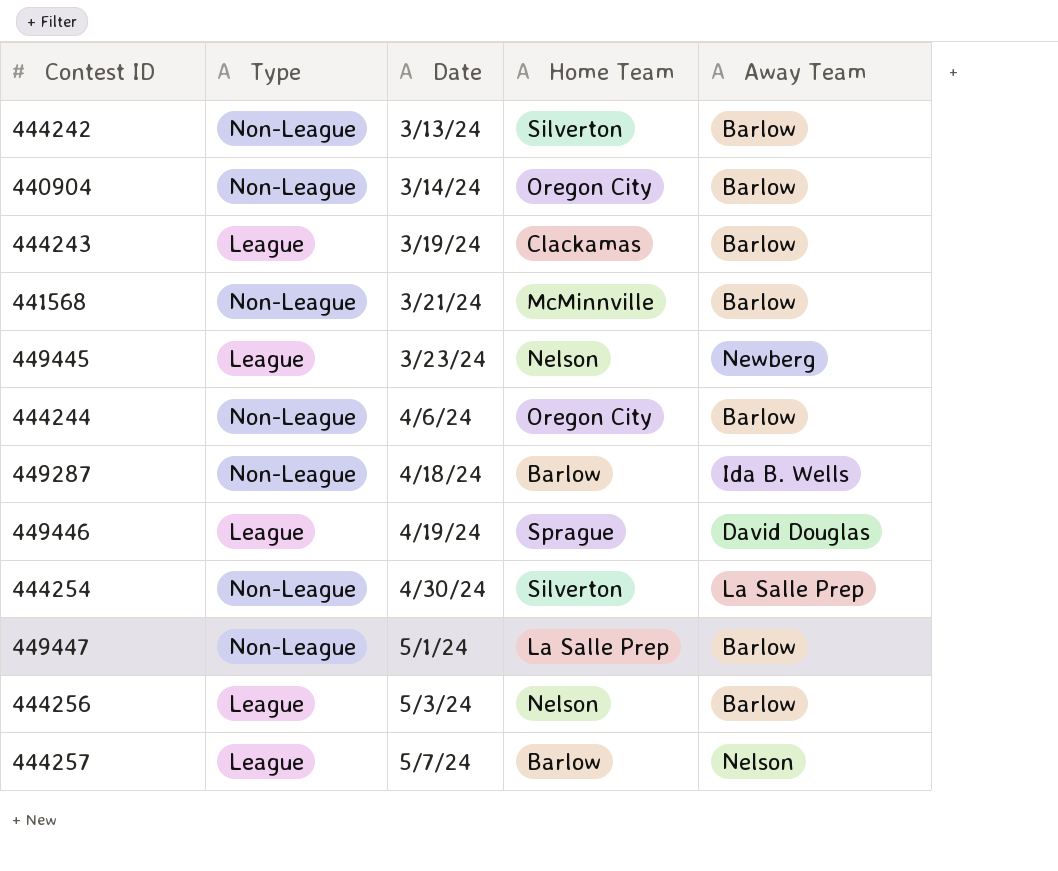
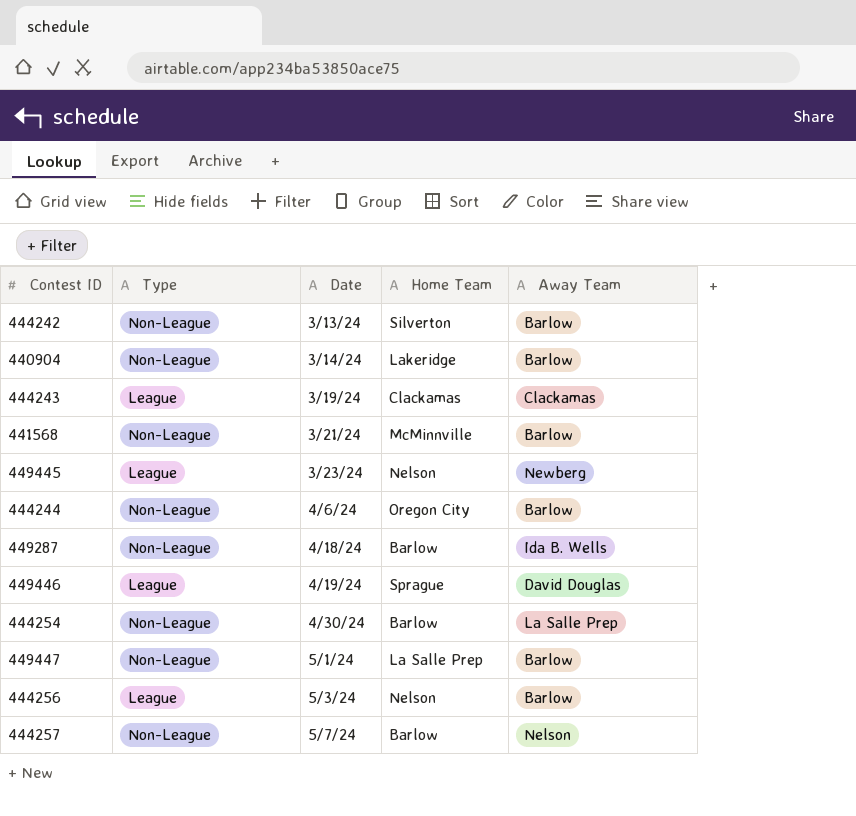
440904 | Home Team: Oregon City -> Lakeridge
444243 | Away Team: Barlow -> Clackamas
444254 | Home Team: Silverton -> Barlow
444257 | Type: League -> Non-League

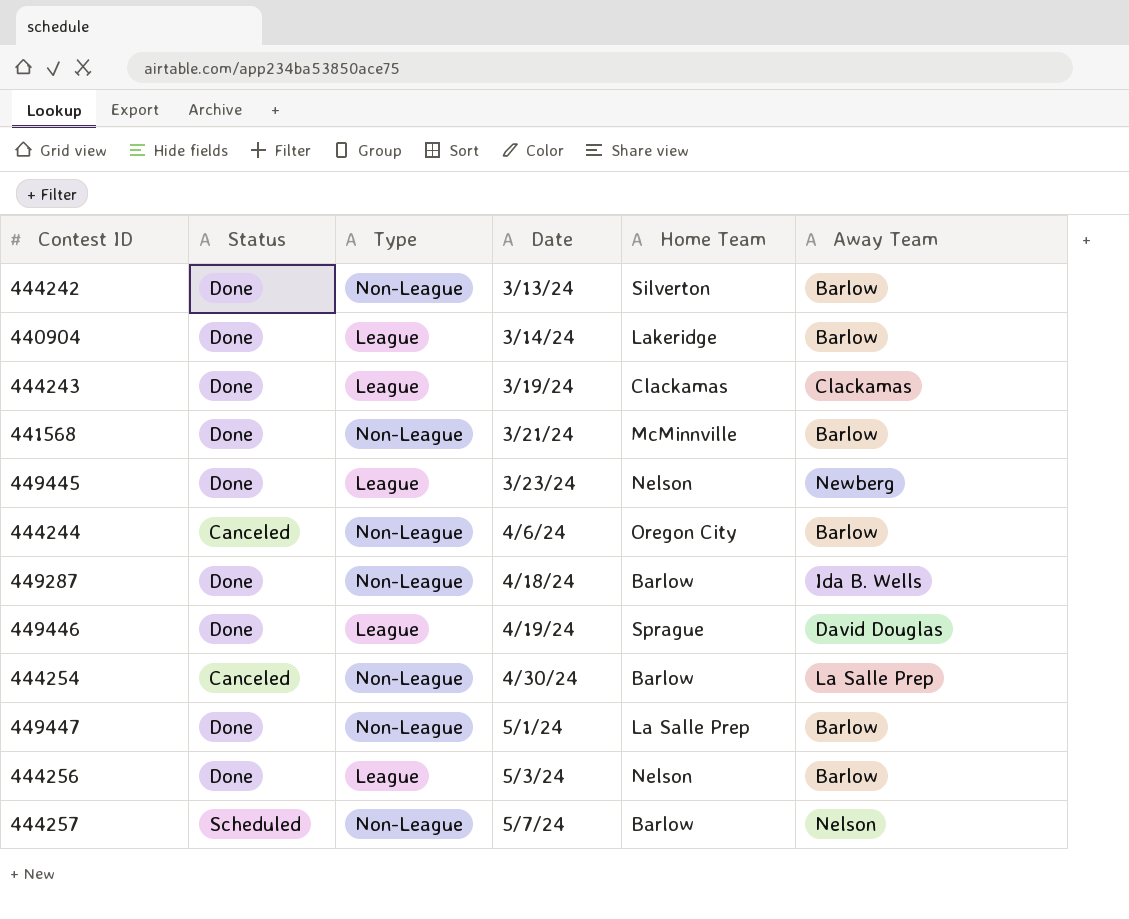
column Status | position: none -> 2
440904 | Type: Non-League -> League

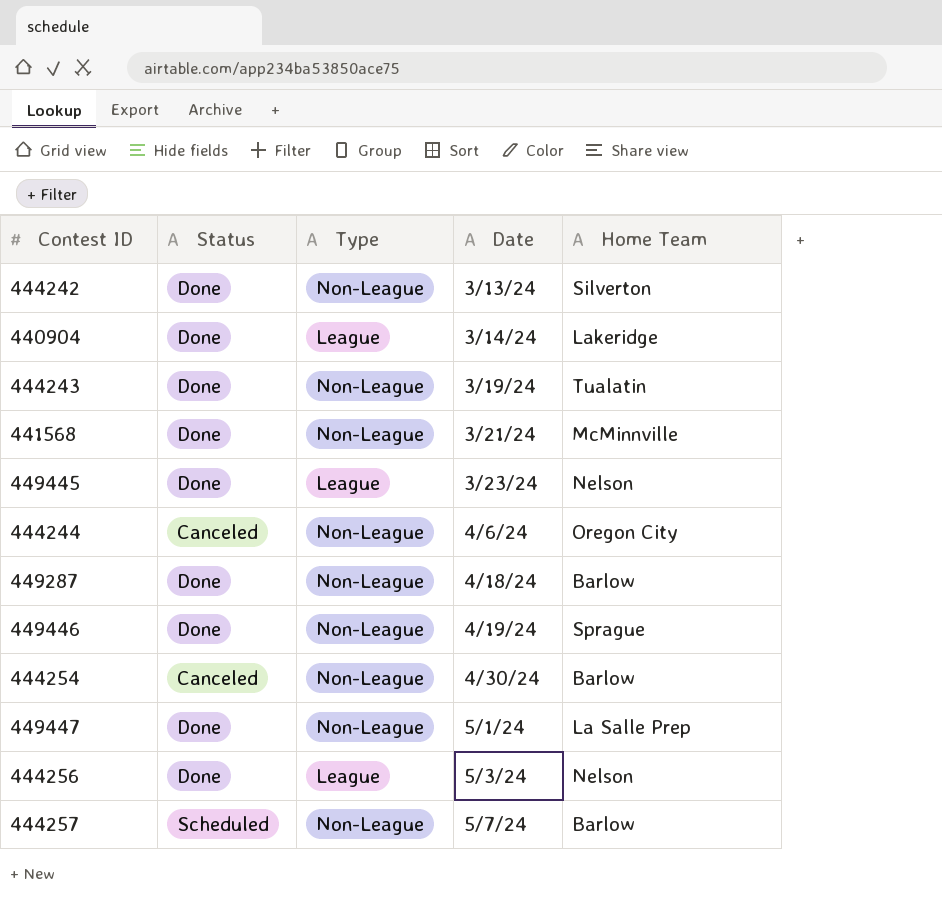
column Away Team | position: 6 -> none
444243 | Type: League -> Non-League
444243 | Home Team: Clackamas -> Tualatin
449446 | Type: League -> Non-League

